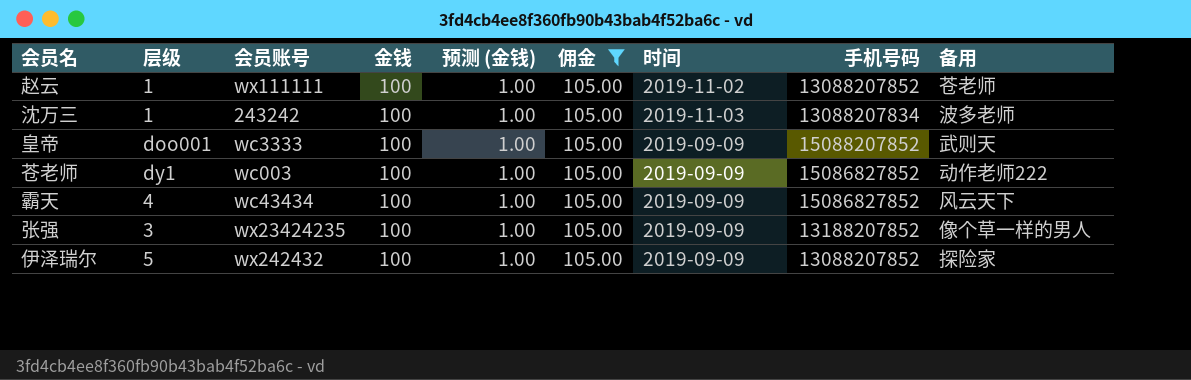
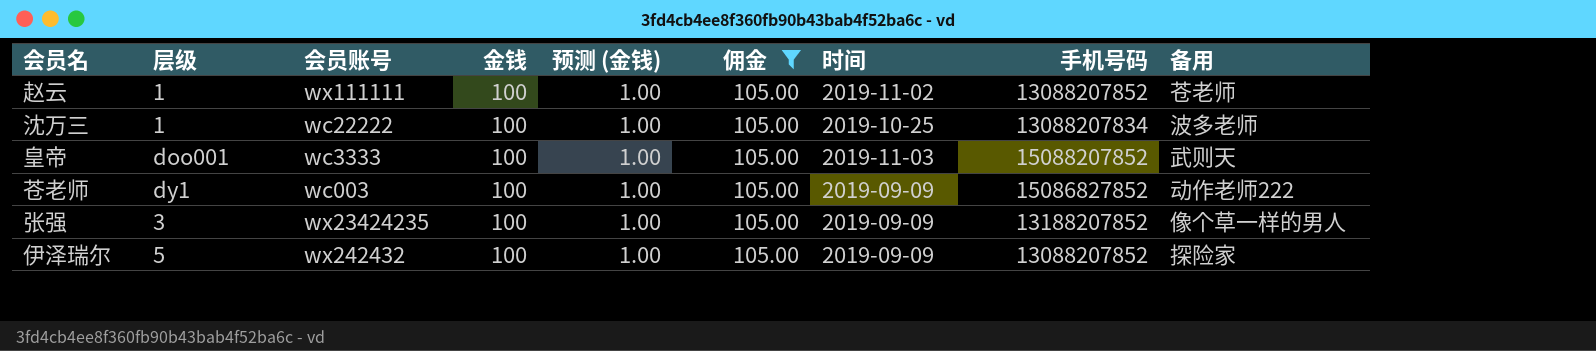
row 霸天: 4 | wc43434 | 100 | 1.00 | 105.00 | 2019-09-09 | 15086827852 | 风云天下 -> none
沈万三 | 会员账号: 243242 -> wc22222
沈万三 | 时间: 2019-11-03 -> 2019-10-25
皇帝 | 时间: 2019-09-09 -> 2019-11-03

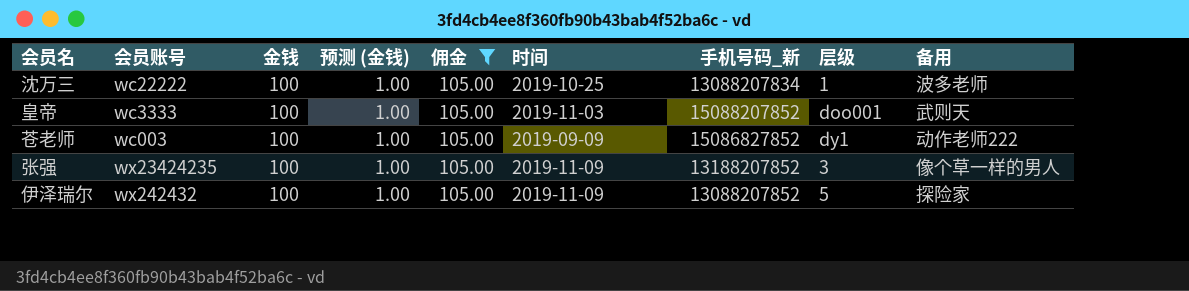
column name: 手机号码 -> 手机号码_新
column 层级 | position: 2 -> 8
row 赵云: 1 | wx111111 | 100 | 1.00 | 105.00 | 2019-11-02 | 13088207852 | 苍老师 -> none
张强 | 时间: 2019-09-09 -> 2019-11-09
伊泽瑞尔 | 时间: 2019-09-09 -> 2019-11-09

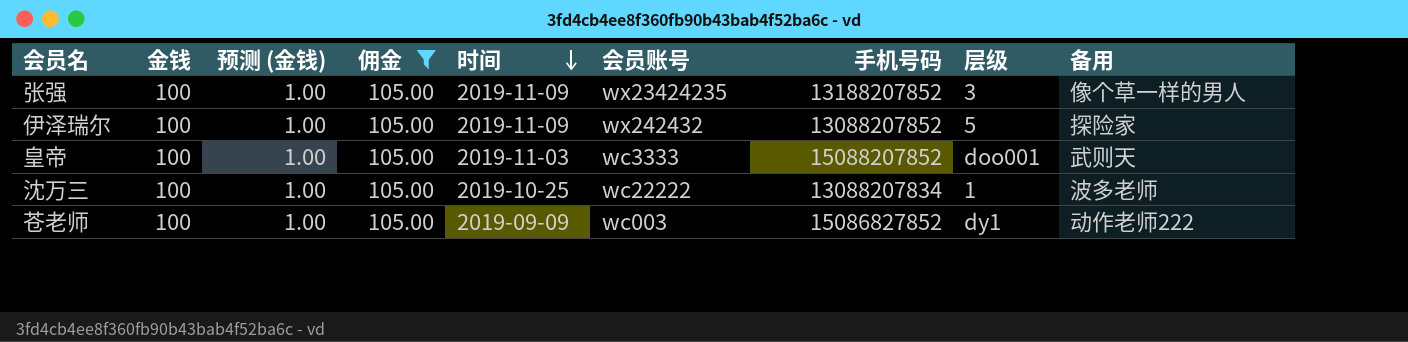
row order: none -> 时间 descending
column 会员账号 | position: 2 -> 6
column name: 手机号码_新 -> 手机号码

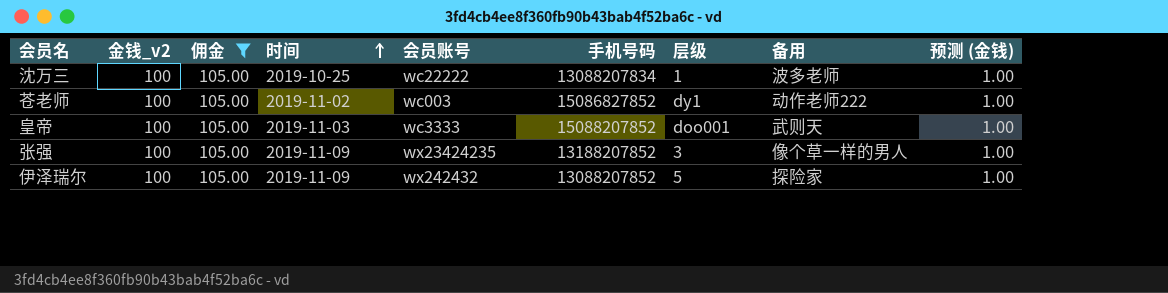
row order: 时间 descending -> 时间 ascending
column name: 金钱 -> 金钱_v2
column 预测 (金钱) | position: 3 -> 9
苍老师 | 时间: 2019-09-09 -> 2019-11-02

